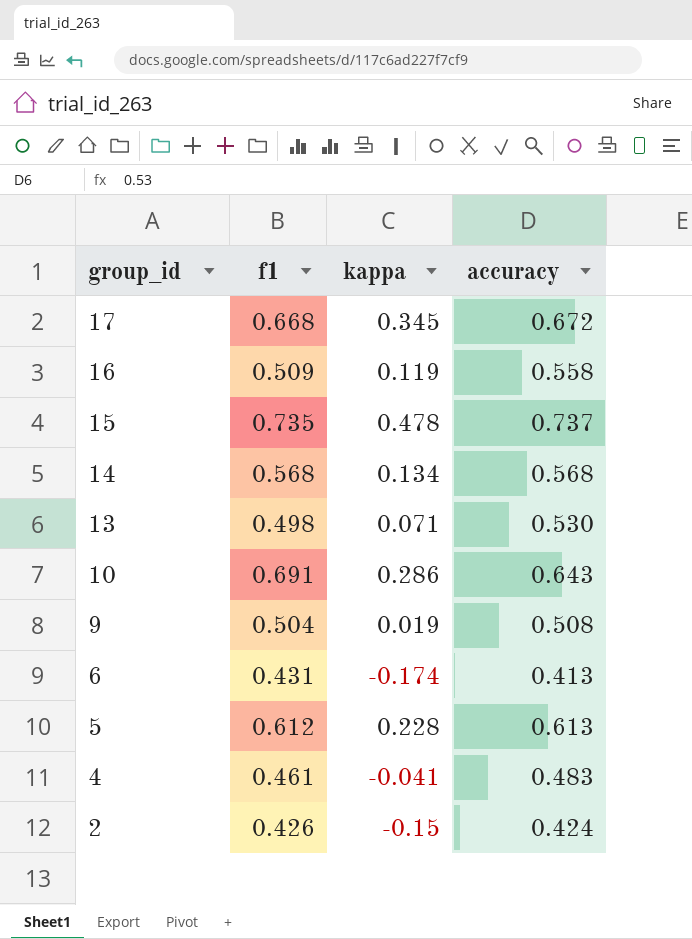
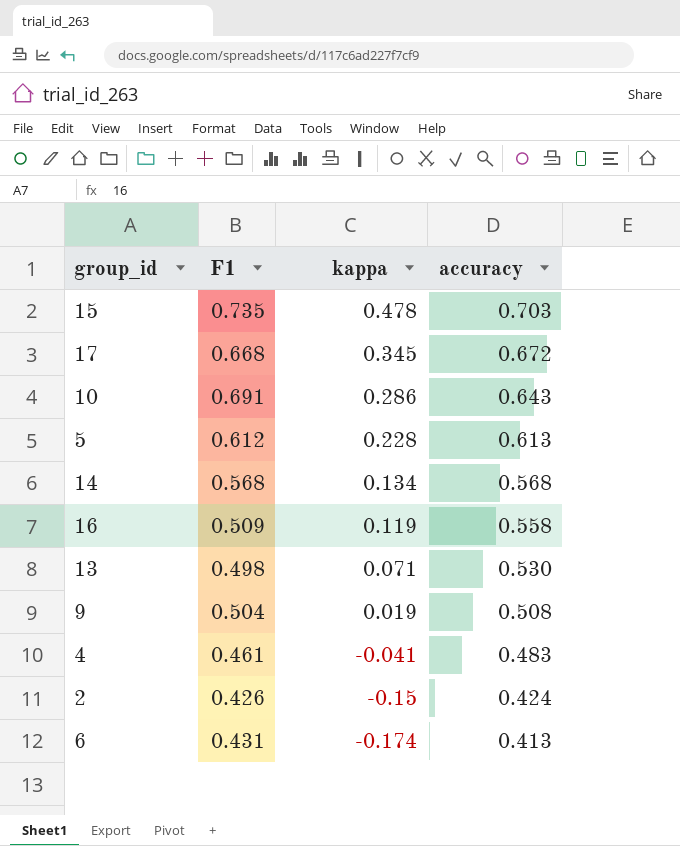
row order: group_id descending -> kappa descending
column name: f1 -> F1
15 | accuracy: 0.737 -> 0.703

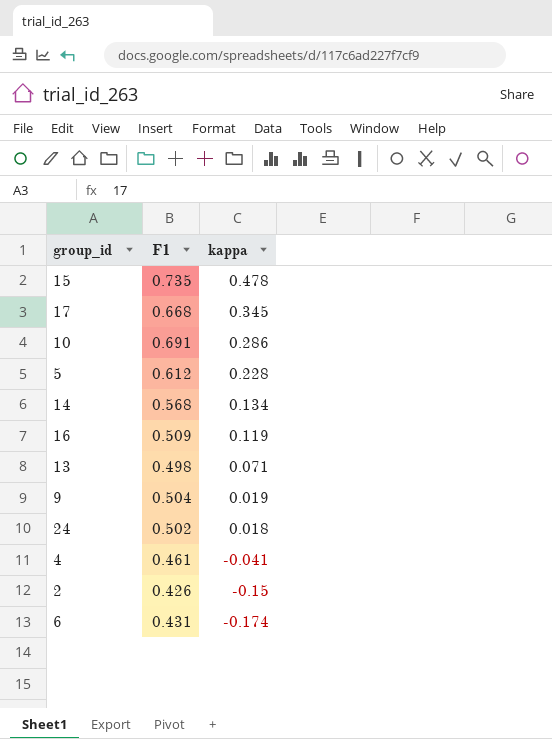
column accuracy | position: 4 -> none
row 24: none -> 0.502 | 0.018

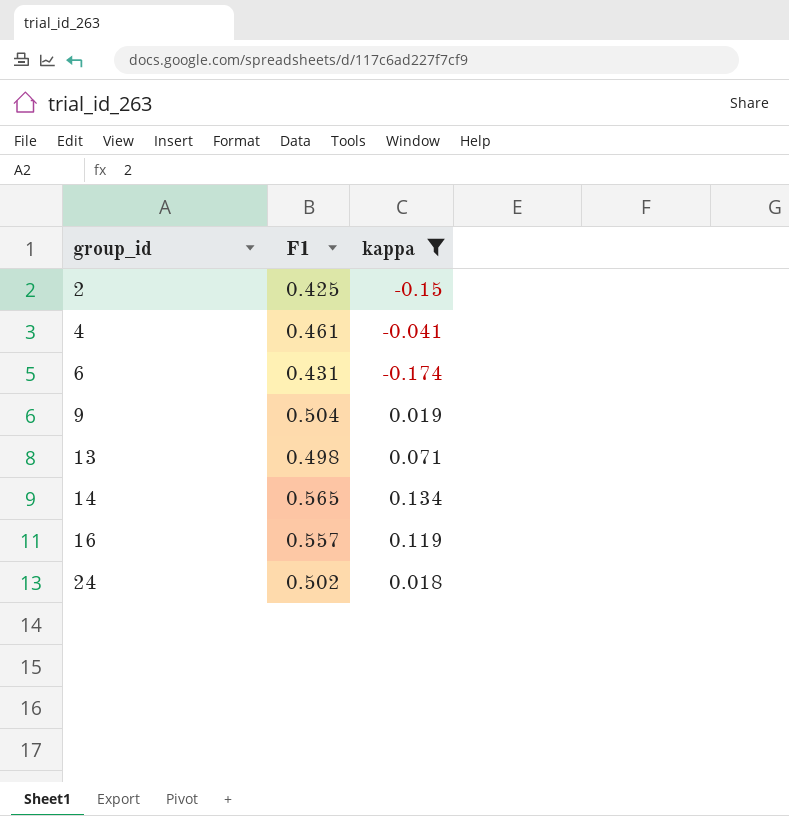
filter: none -> kappa <= 0.134
row order: kappa descending -> group_id ascending
2 | F1: 0.426 -> 0.425
14 | F1: 0.568 -> 0.565
16 | F1: 0.509 -> 0.557

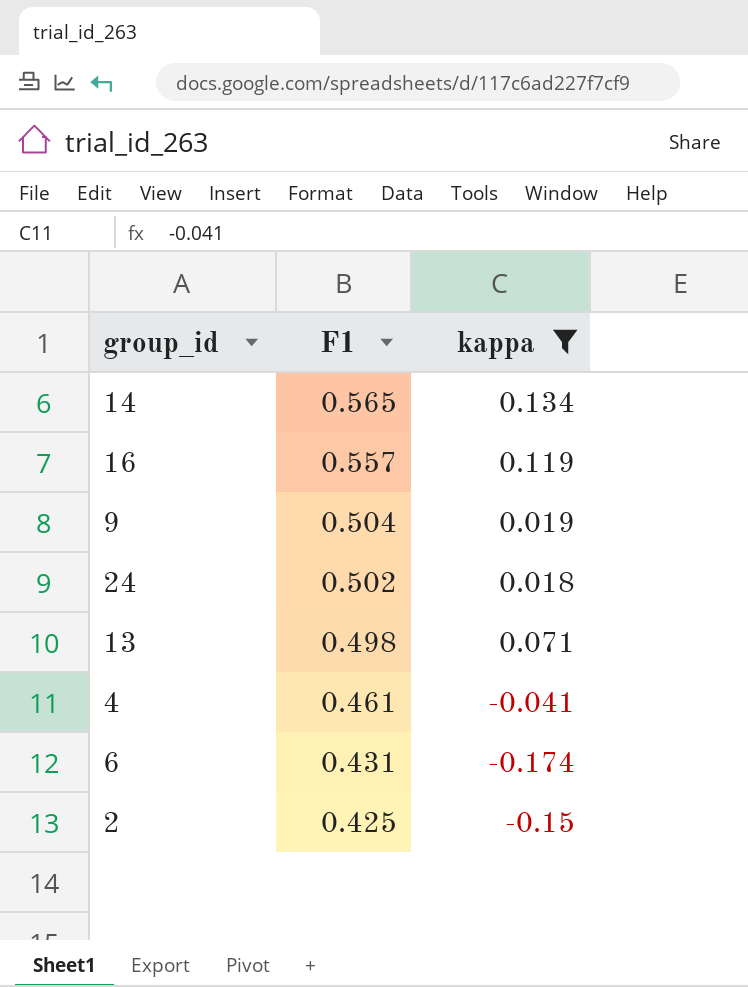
row order: group_id ascending -> F1 descending

